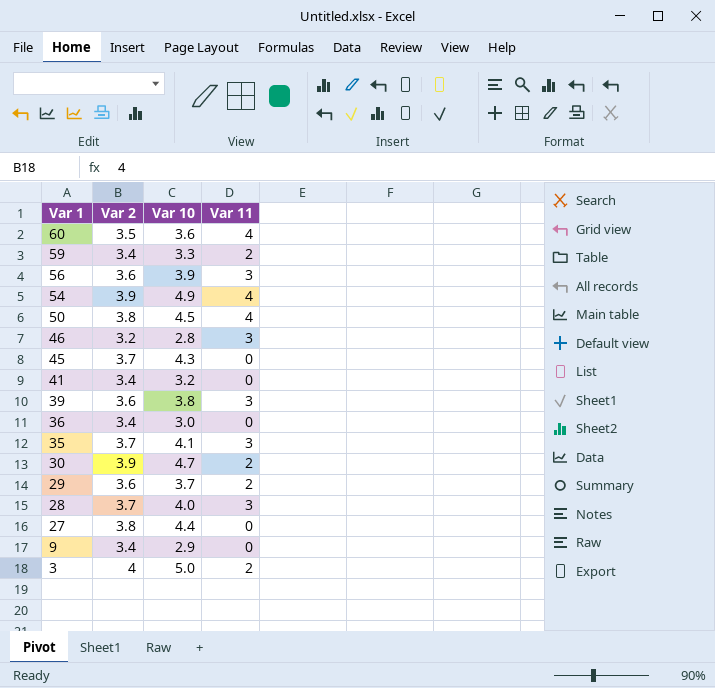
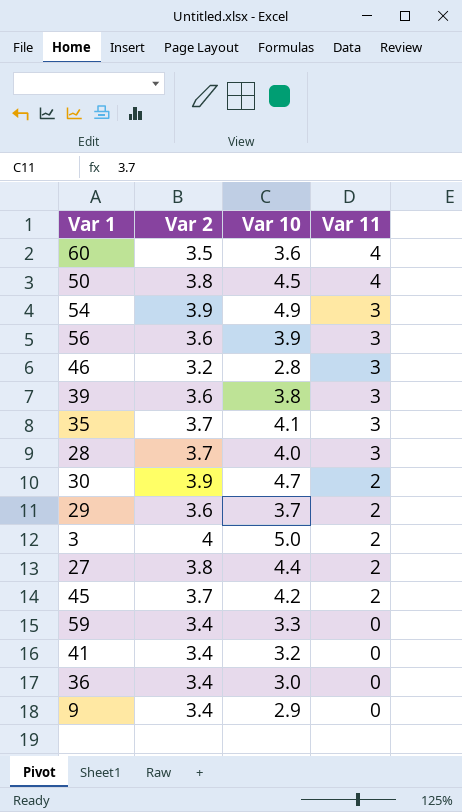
row order: Var 1 descending -> Var 11 descending
54 | Var 11: 4 -> 3
27 | Var 11: 0 -> 2
45 | Var 10: 4.3 -> 4.2
45 | Var 11: 0 -> 2
59 | Var 11: 2 -> 0

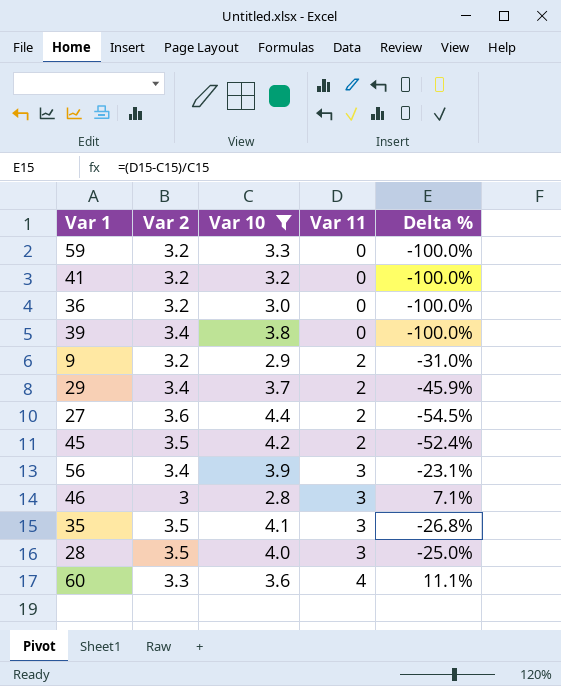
filter: none -> Var 10 <= 4.4
row order: Var 11 descending -> Var 11 ascending
column Delta % | formula: none -> ([Var 11] - [Var 10]) / [Var 10]
59 | Var 2: 3.4 -> 3.2
41 | Var 2: 3.4 -> 3.2
36 | Var 2: 3.4 -> 3.2
39 | Var 2: 3.6 -> 3.4
39 | Var 11: 3 -> 0
9 | Var 2: 3.4 -> 3.2
9 | Var 11: 0 -> 2
29 | Var 2: 3.6 -> 3.4
27 | Var 2: 3.8 -> 3.6
45 | Var 2: 3.7 -> 3.5
56 | Var 2: 3.6 -> 3.4
46 | Var 2: 3.2 -> 3
35 | Var 2: 3.7 -> 3.5
28 | Var 2: 3.7 -> 3.5
60 | Var 2: 3.5 -> 3.3

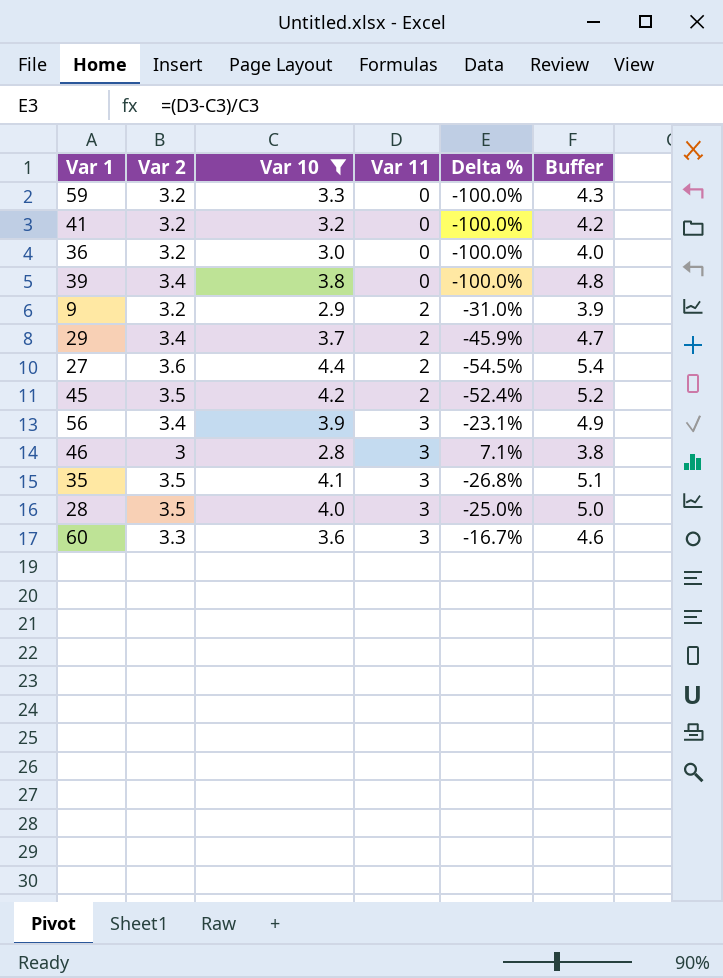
column Buffer | formula: none -> [Var 10] + 1
60 | Var 11: 4 -> 3
60 | Delta %: 11.1% -> -16.7%

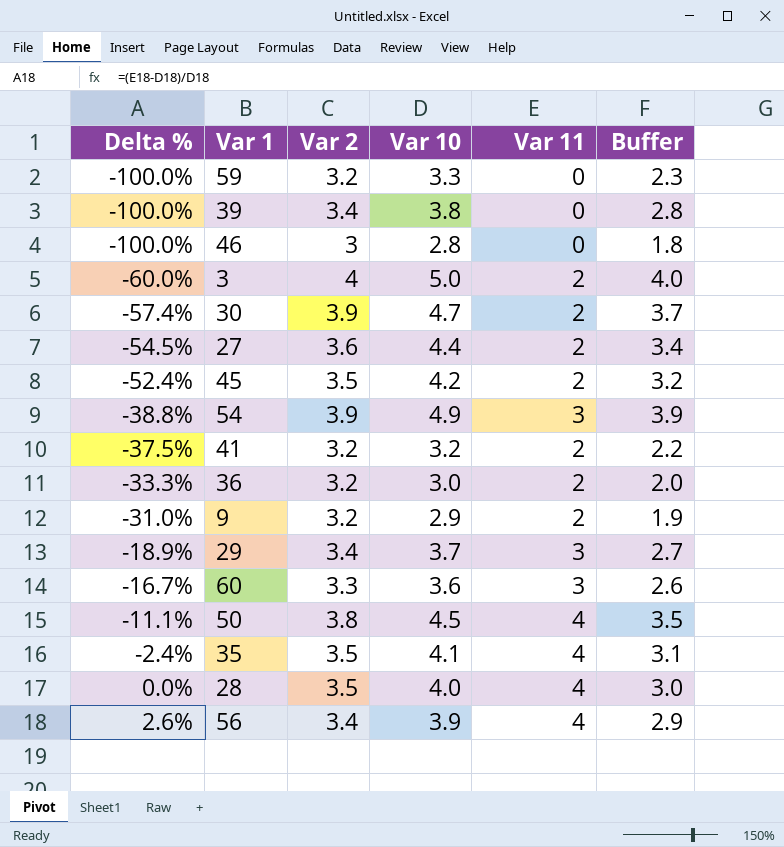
filter: Var 10 <= 4.4 -> none
row order: Var 11 ascending -> Delta % ascending
column Delta % | position: 5 -> 1
column Buffer | formula: [Var 10] + 1 -> [Var 10] - 1
46 | Delta %: 7.1% -> -100.0%
46 | Var 11: 3 -> 0
41 | Delta %: -100.0% -> -37.5%
41 | Var 11: 0 -> 2
36 | Delta %: -100.0% -> -33.3%
36 | Var 11: 0 -> 2
29 | Delta %: -45.9% -> -18.9%
29 | Var 11: 2 -> 3
35 | Delta %: -26.8% -> -2.4%
35 | Var 11: 3 -> 4
28 | Delta %: -25.0% -> 0.0%
28 | Var 11: 3 -> 4
56 | Delta %: -23.1% -> 2.6%
56 | Var 11: 3 -> 4

